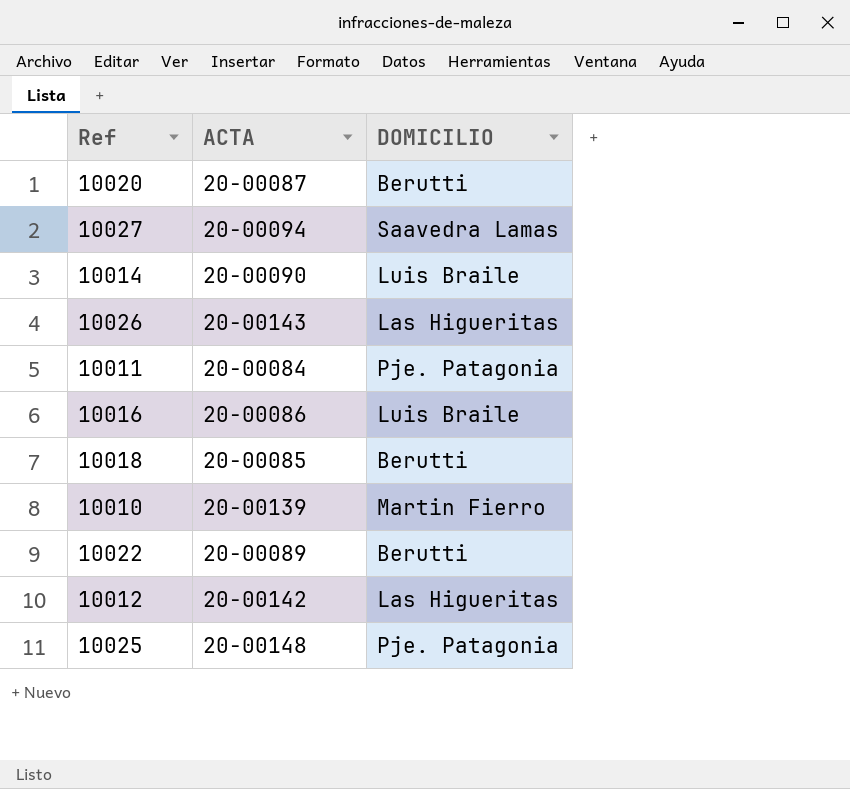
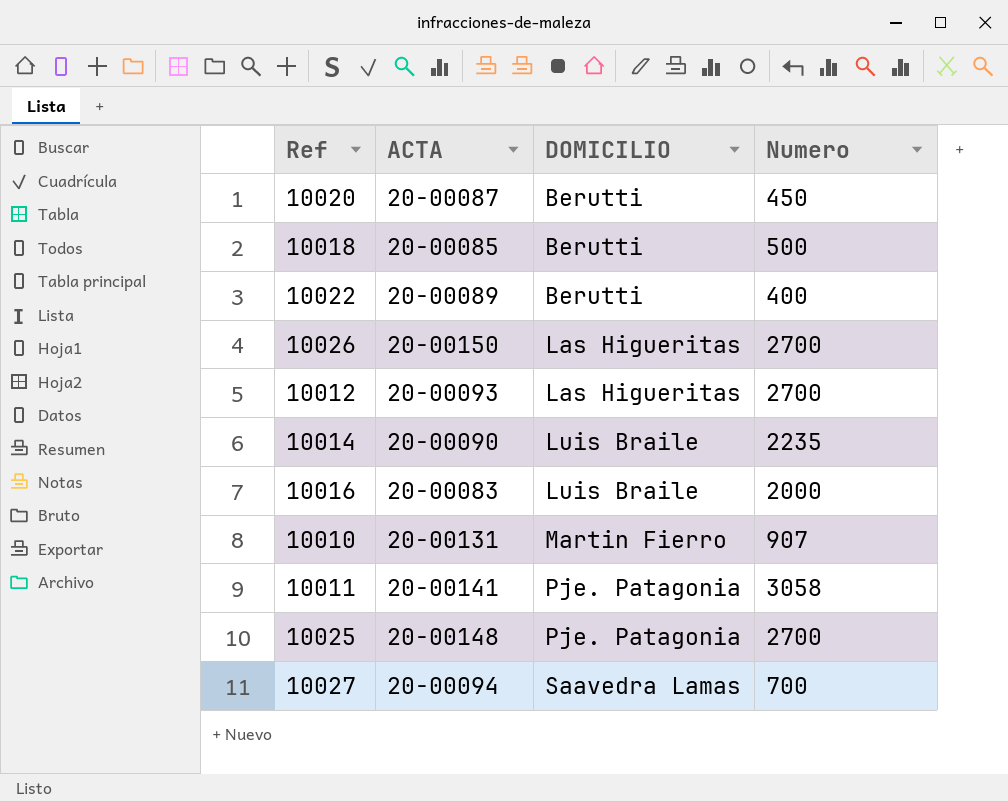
row order: none -> DOMICILIO ascending
column Numero | position: none -> 4
10026 | ACTA: 20-00143 -> 20-00150
10012 | ACTA: 20-00142 -> 20-00093
10016 | ACTA: 20-00086 -> 20-00083
10010 | ACTA: 20-00139 -> 20-00131
10011 | ACTA: 20-00084 -> 20-00141

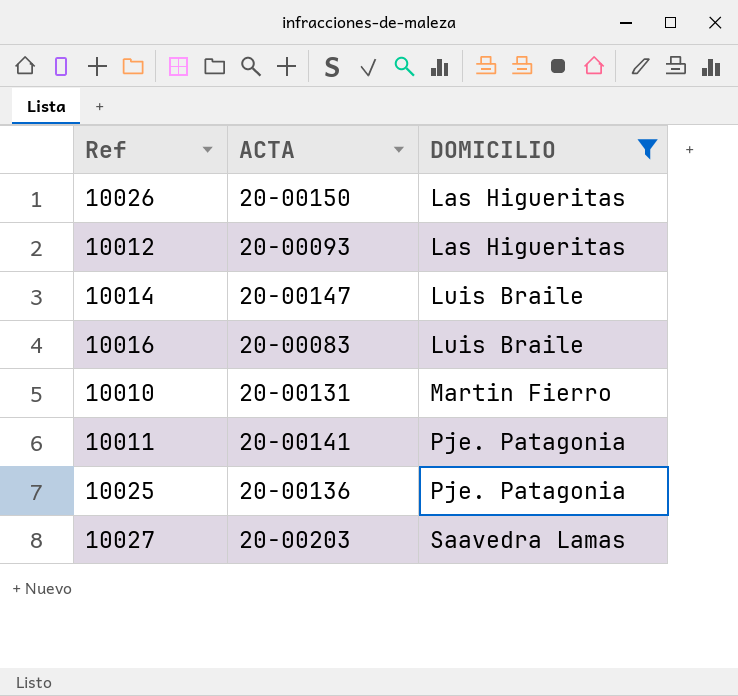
filter: none -> DOMICILIO != Berutti
column Numero | position: 4 -> none
10014 | ACTA: 20-00090 -> 20-00147
10025 | ACTA: 20-00148 -> 20-00136
10027 | ACTA: 20-00094 -> 20-00203

